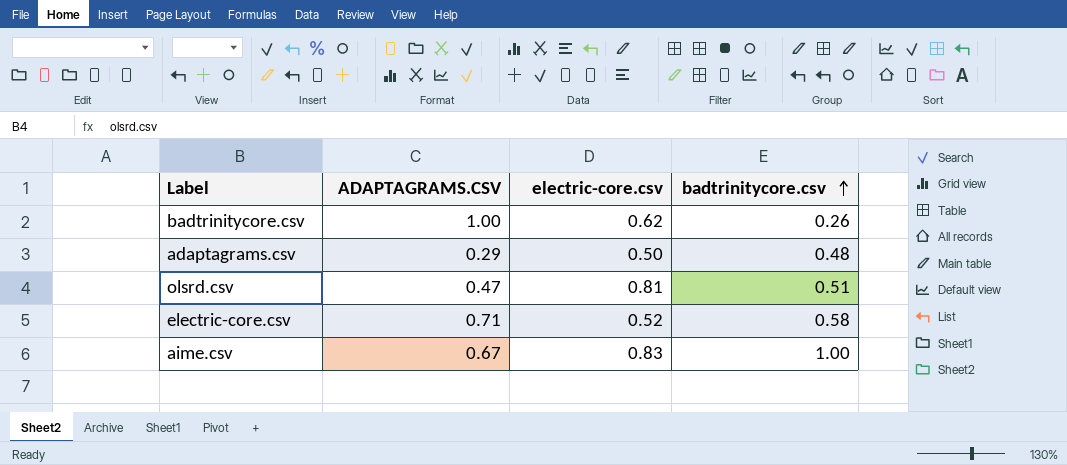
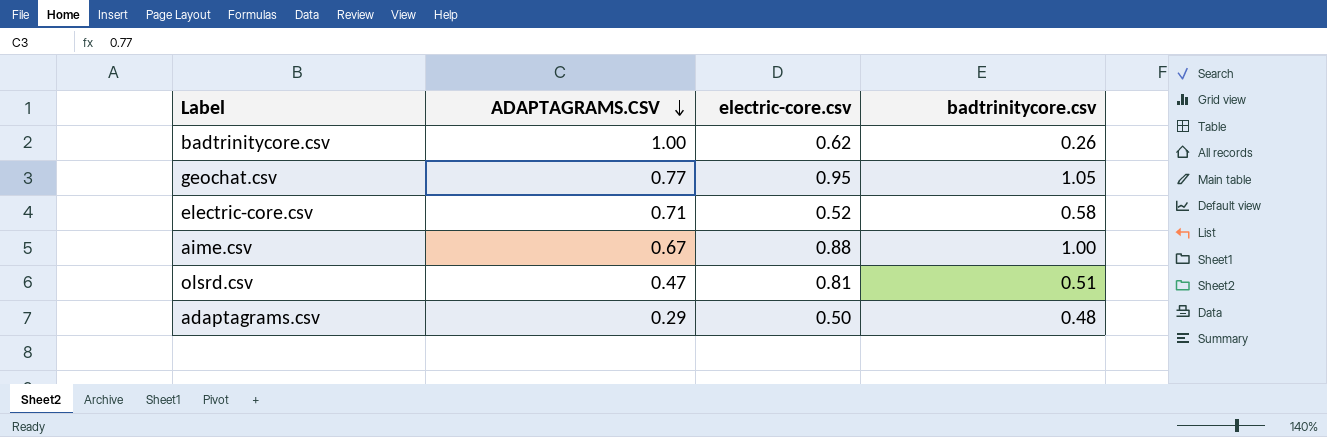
row order: badtrinitycore.csv ascending -> ADAPTAGRAMS.CSV descending
row geochat.csv: none -> 0.77 | 0.95 | 1.05
aime.csv | electric-core.csv: 0.83 -> 0.88

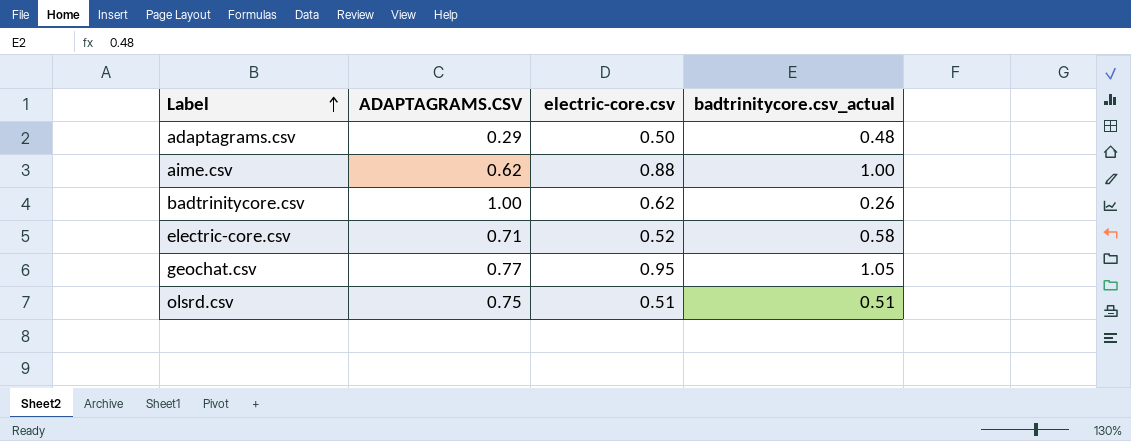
row order: ADAPTAGRAMS.CSV descending -> Label ascending
column name: badtrinitycore.csv -> badtrinitycore.csv_actual
aime.csv | ADAPTAGRAMS.CSV: 0.67 -> 0.62
olsrd.csv | ADAPTAGRAMS.CSV: 0.47 -> 0.75
olsrd.csv | electric-core.csv: 0.81 -> 0.51

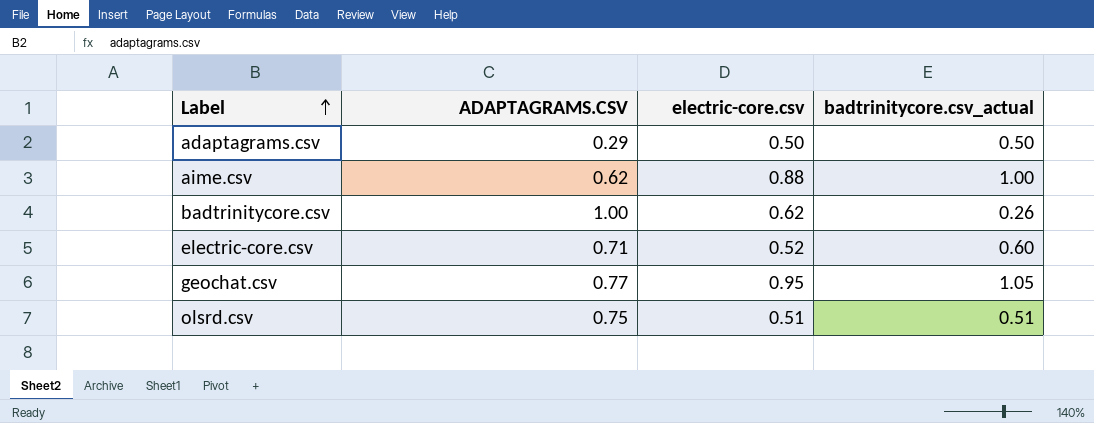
adaptagrams.csv | badtrinitycore.csv_actual: 0.48 -> 0.50
electric-core.csv | badtrinitycore.csv_actual: 0.58 -> 0.60

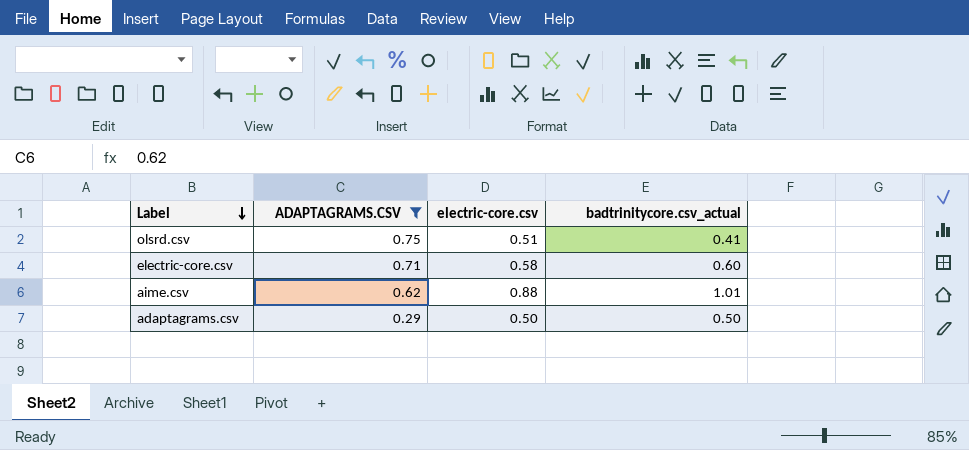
filter: none -> ADAPTAGRAMS.CSV <= 0.75
row order: Label ascending -> Label descending
olsrd.csv | badtrinitycore.csv_actual: 0.51 -> 0.41
electric-core.csv | electric-core.csv: 0.52 -> 0.58
aime.csv | badtrinitycore.csv_actual: 1.00 -> 1.01

